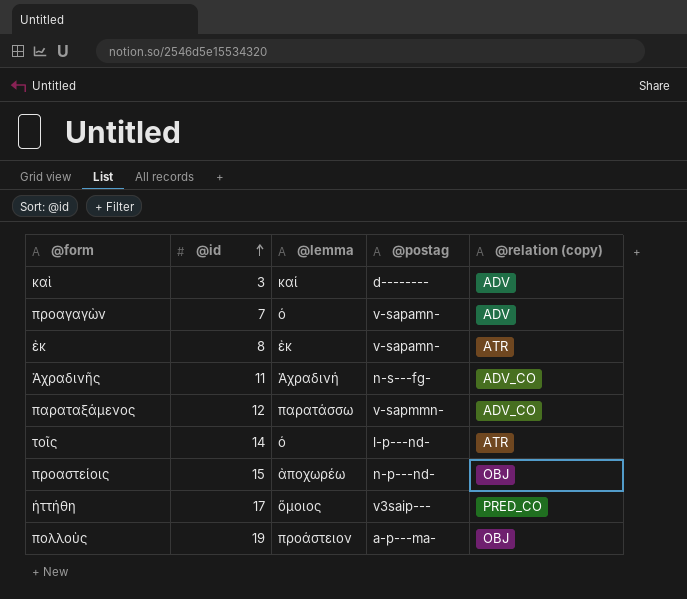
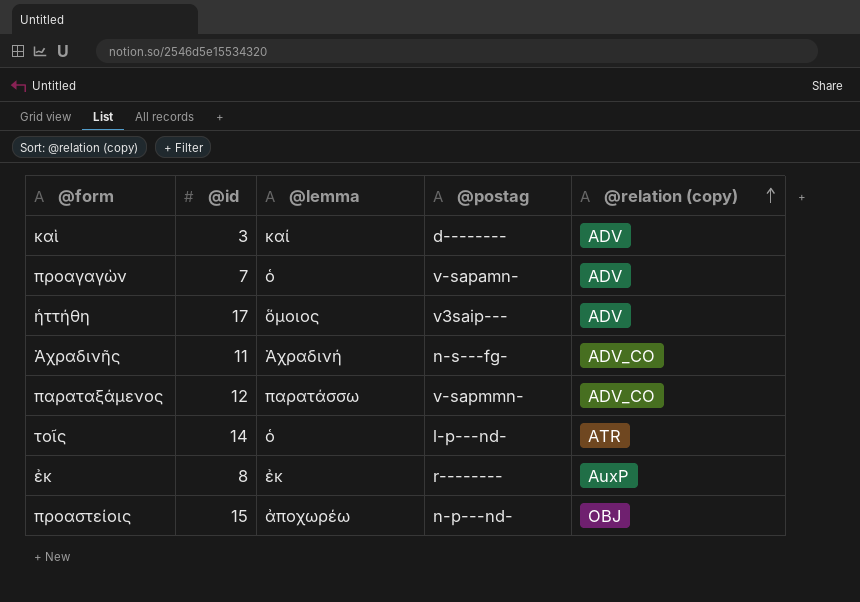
row order: @id ascending -> @relation (copy) ascending
row πολλοὺς: 19 | προάστειον | a-p---ma- | OBJ -> none
ἡττήθη | @relation (copy): PRED_CO -> ADV
ἐκ | @postag: v-sapamn- -> r--------
ἐκ | @relation (copy): ATR -> AuxP

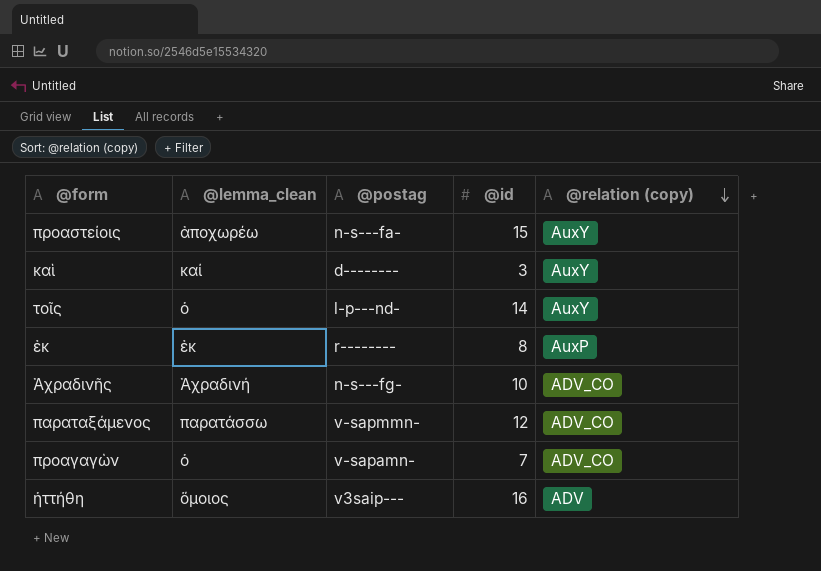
row order: @relation (copy) ascending -> @relation (copy) descending
column name: @lemma -> @lemma_clean
column @id | position: 2 -> 4
προαστείοις | @postag: n-p---nd- -> n-s---fa-
προαστείοις | @relation (copy): OBJ -> AuxY
καὶ | @relation (copy): ADV -> AuxY
τοῖς | @relation (copy): ATR -> AuxY
Ἀχραδινῆς | @id: 11 -> 10
προαγαγὼν | @relation (copy): ADV -> ADV_CO
ἡττήθη | @id: 17 -> 16

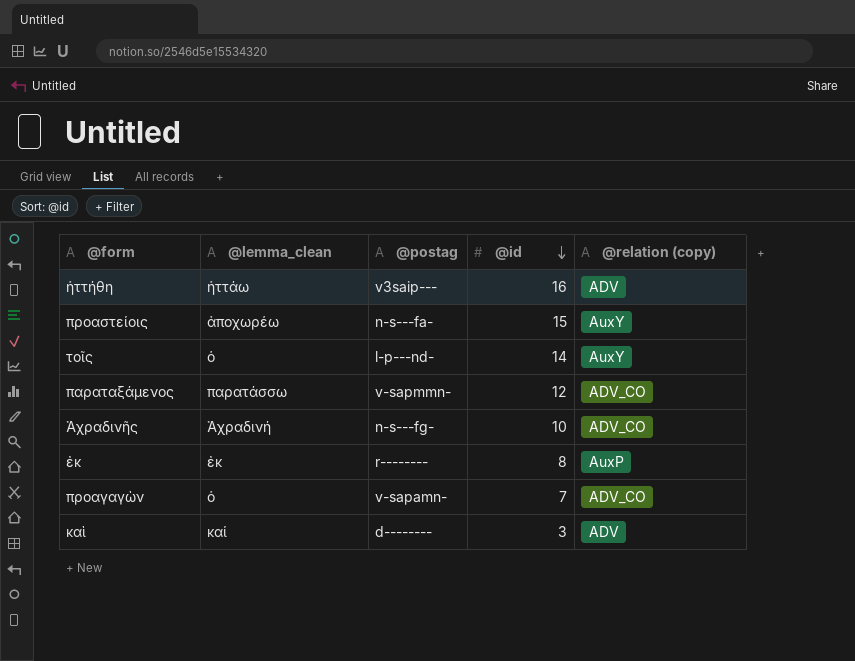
row order: @relation (copy) descending -> @id descending
ἡττήθη | @lemma_clean: ὅμοιος -> ἡττάω
καὶ | @relation (copy): AuxY -> ADV

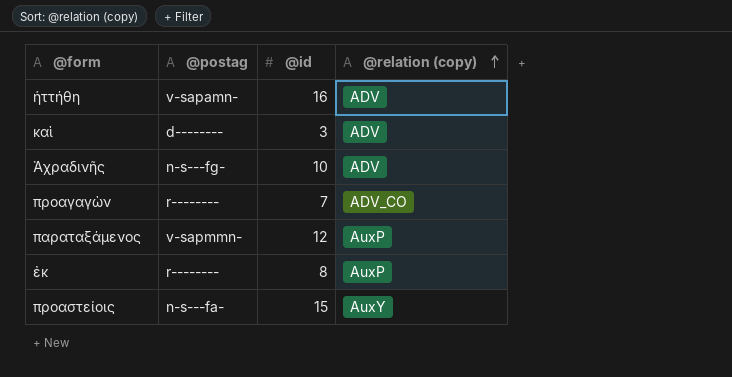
row order: @id descending -> @relation (copy) ascending
column @lemma_clean | position: 2 -> none
row τοῖς: ὁ | l-p---nd- | 14 | AuxY -> none
ἡττήθη | @postag: v3saip--- -> v-sapamn-
Ἀχραδινῆς | @relation (copy): ADV_CO -> ADV
προαγαγὼν | @postag: v-sapamn- -> r--------
παραταξάμενος | @relation (copy): ADV_CO -> AuxP

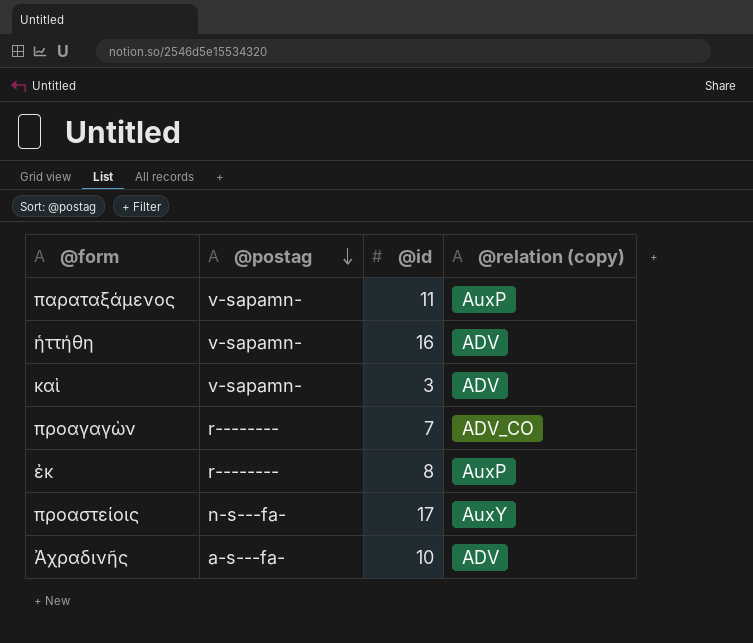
row order: @relation (copy) ascending -> @postag descending
παραταξάμενος | @postag: v-sapmmn- -> v-sapamn-
παραταξάμενος | @id: 12 -> 11
καὶ | @postag: d-------- -> v-sapamn-
προαστείοις | @id: 15 -> 17
Ἀχραδινῆς | @postag: n-s---fg- -> a-s---fa-

